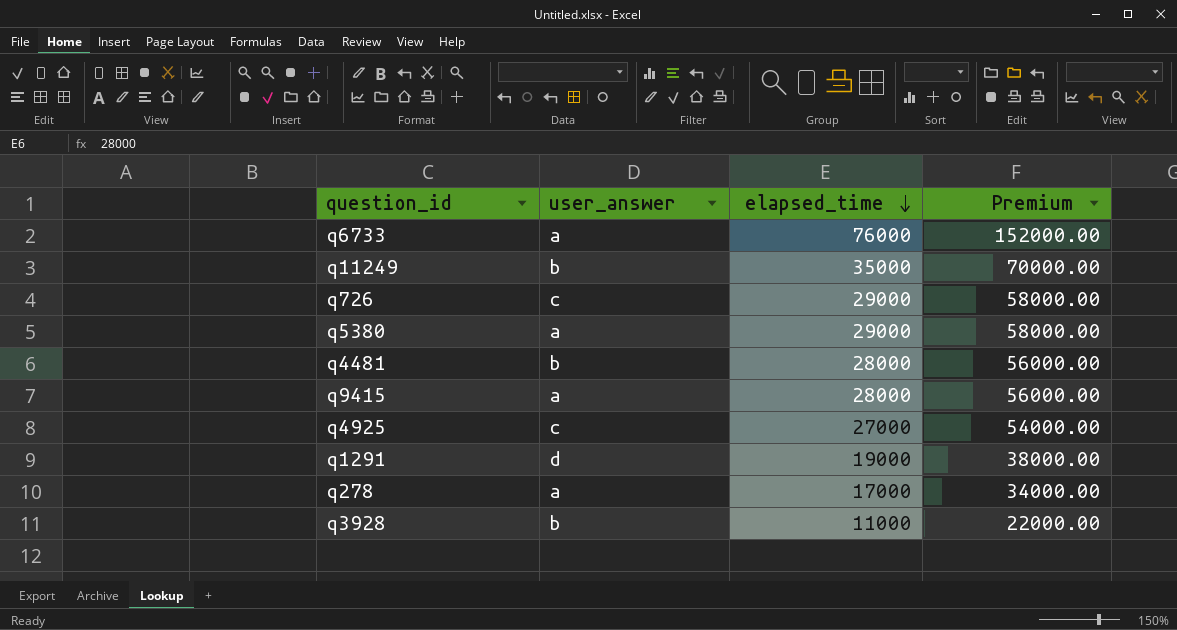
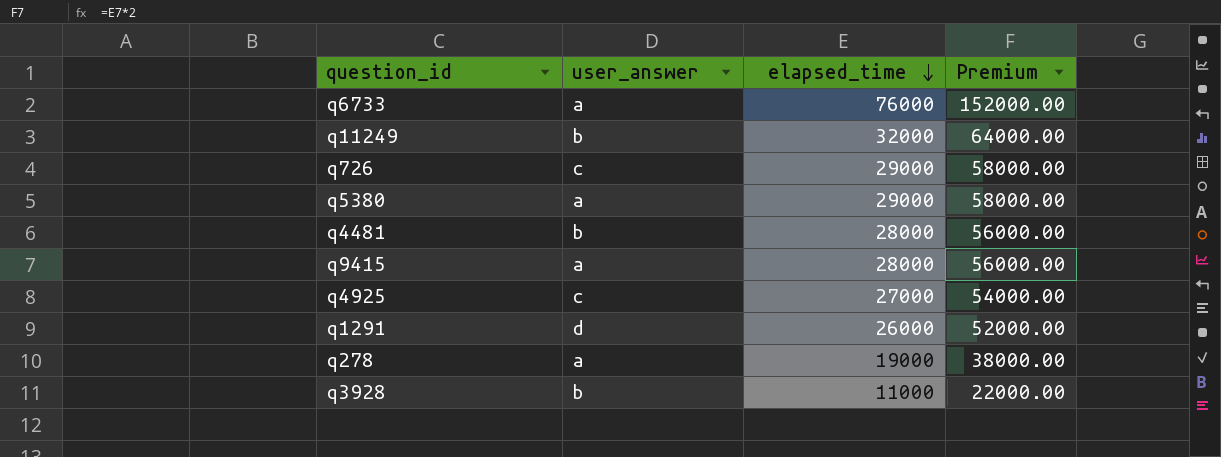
q11249 | elapsed_time: 35000 -> 32000
q11249 | Premium: 70000.00 -> 64000.00
q1291 | elapsed_time: 19000 -> 26000
q1291 | Premium: 38000.00 -> 52000.00
q278 | elapsed_time: 17000 -> 19000
q278 | Premium: 34000.00 -> 38000.00

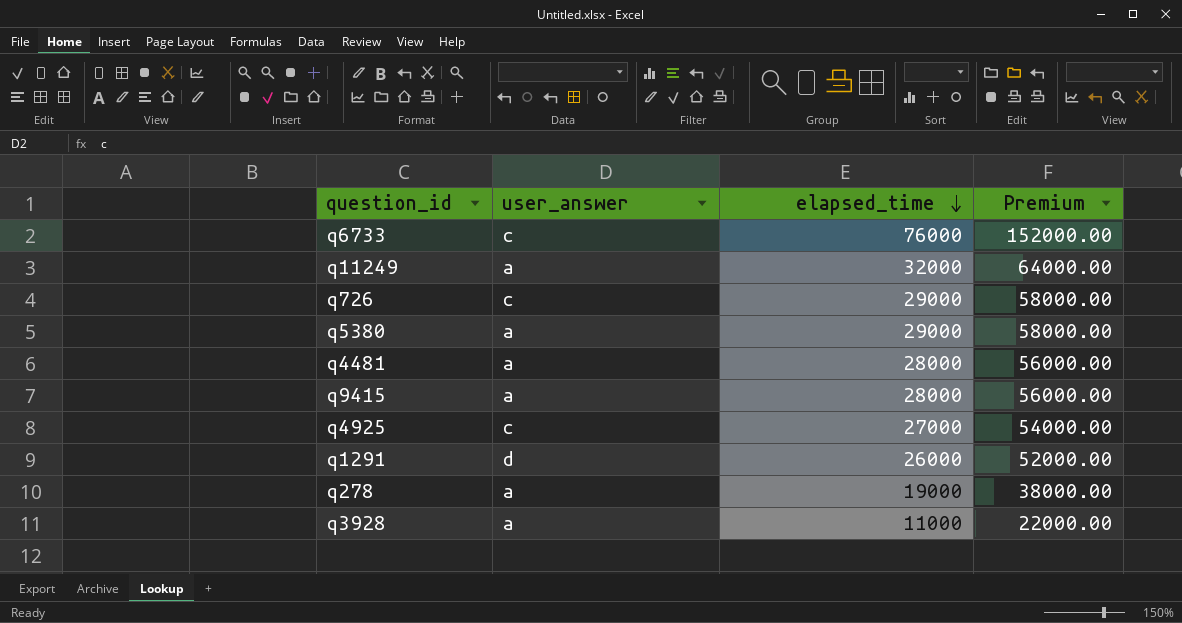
q6733 | user_answer: a -> c
q11249 | user_answer: b -> a
q4481 | user_answer: b -> a
q3928 | user_answer: b -> a

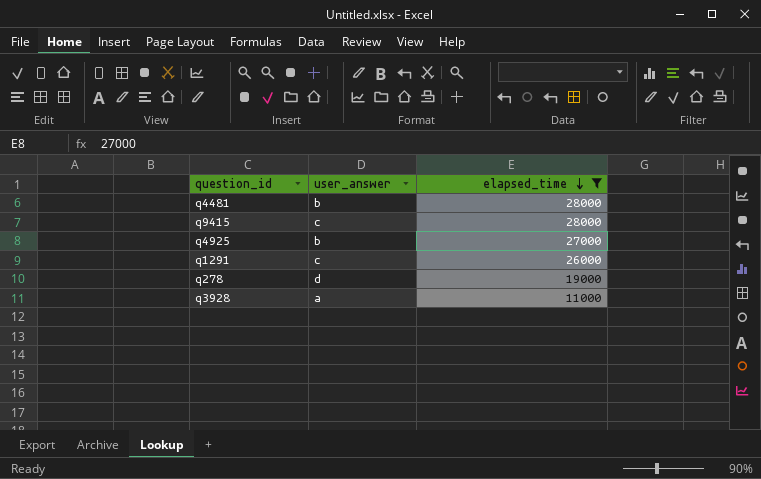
filter: none -> elapsed_time <= 28000
column Premium | formula: [elapsed_time] * 2 -> none
q4481 | user_answer: a -> b
q9415 | user_answer: a -> c
q4925 | user_answer: c -> b
q1291 | user_answer: d -> c
q278 | user_answer: a -> d

